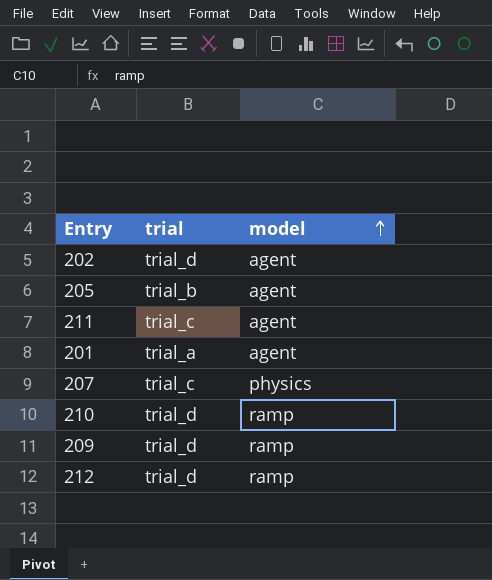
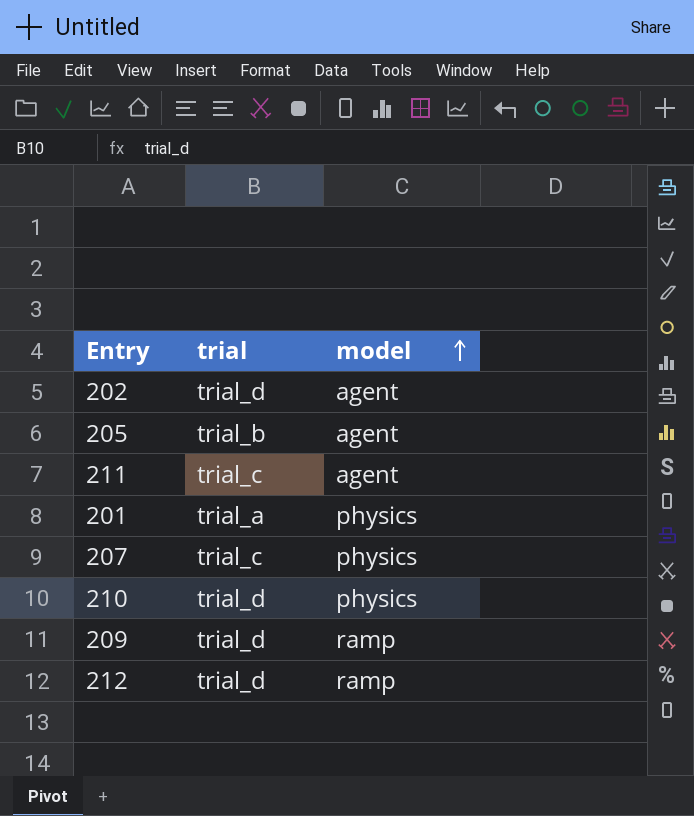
201 | model: agent -> physics
210 | model: ramp -> physics

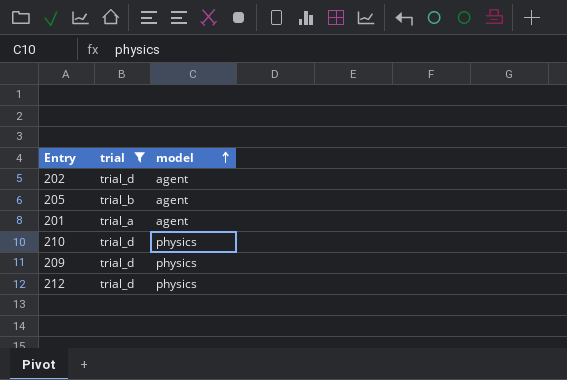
filter: none -> trial != trial_c
201 | model: physics -> agent
209 | model: ramp -> physics
212 | model: ramp -> physics

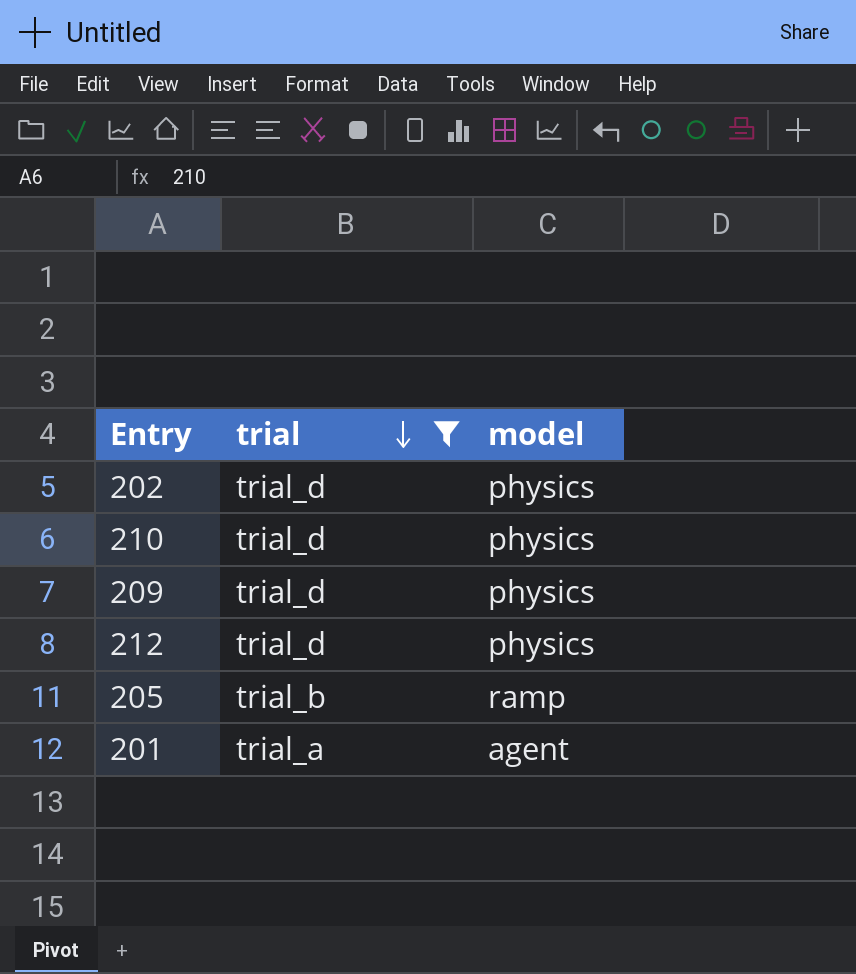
row order: model ascending -> trial descending
202 | model: agent -> physics
205 | model: agent -> ramp

